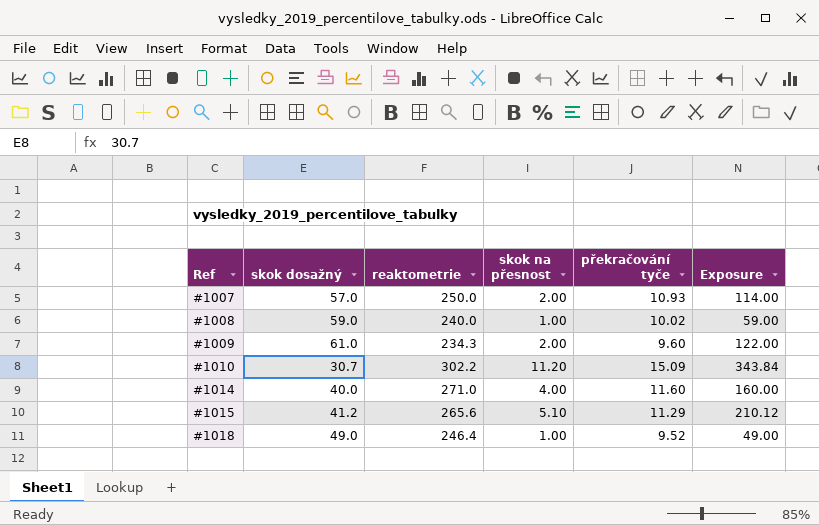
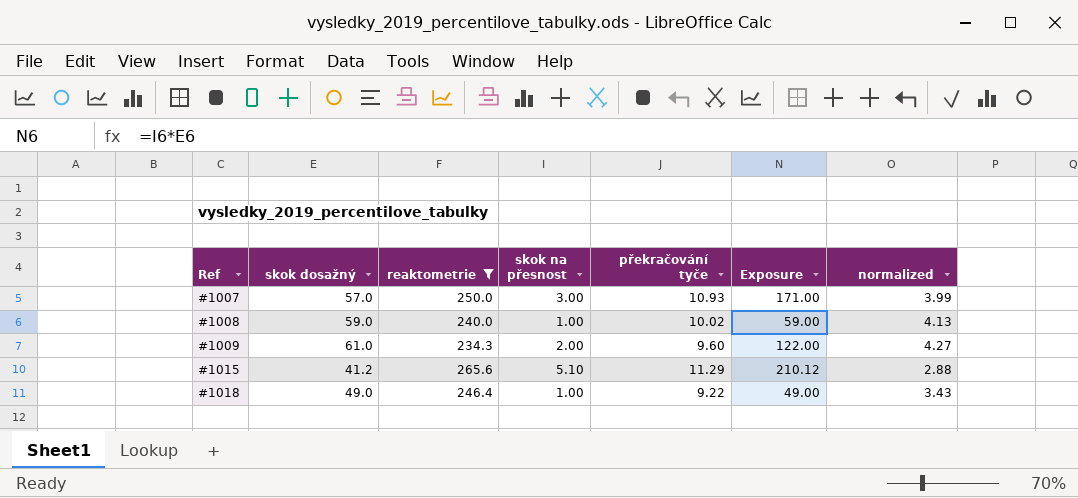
filter: none -> reaktometrie <= 265.6
column normalized | formula: none -> [skok dosažný] * 0.07
#1007 | skok na přesnost: 2.00 -> 3.00
#1007 | Exposure: 114.00 -> 171.00
#1018 | překračování tyče: 9.52 -> 9.22

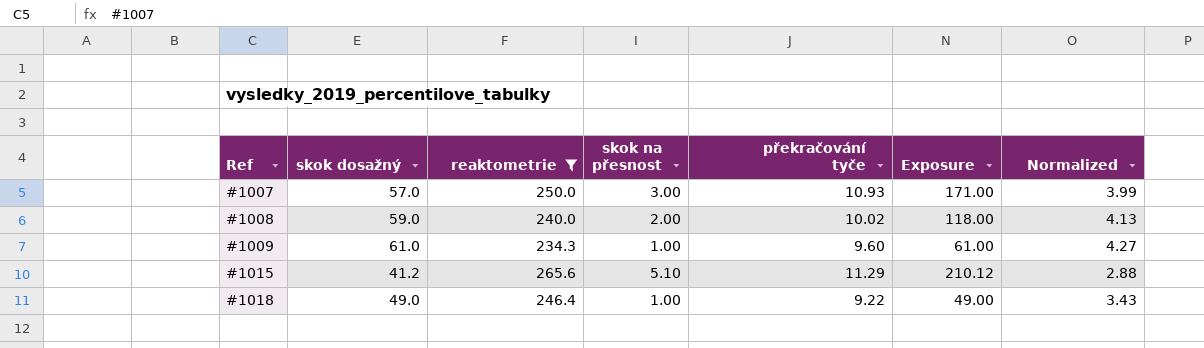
column name: normalized -> Normalized
#1008 | skok na přesnost: 1.00 -> 2.00
#1008 | Exposure: 59.00 -> 118.00
#1009 | skok na přesnost: 2.00 -> 1.00
#1009 | Exposure: 122.00 -> 61.00

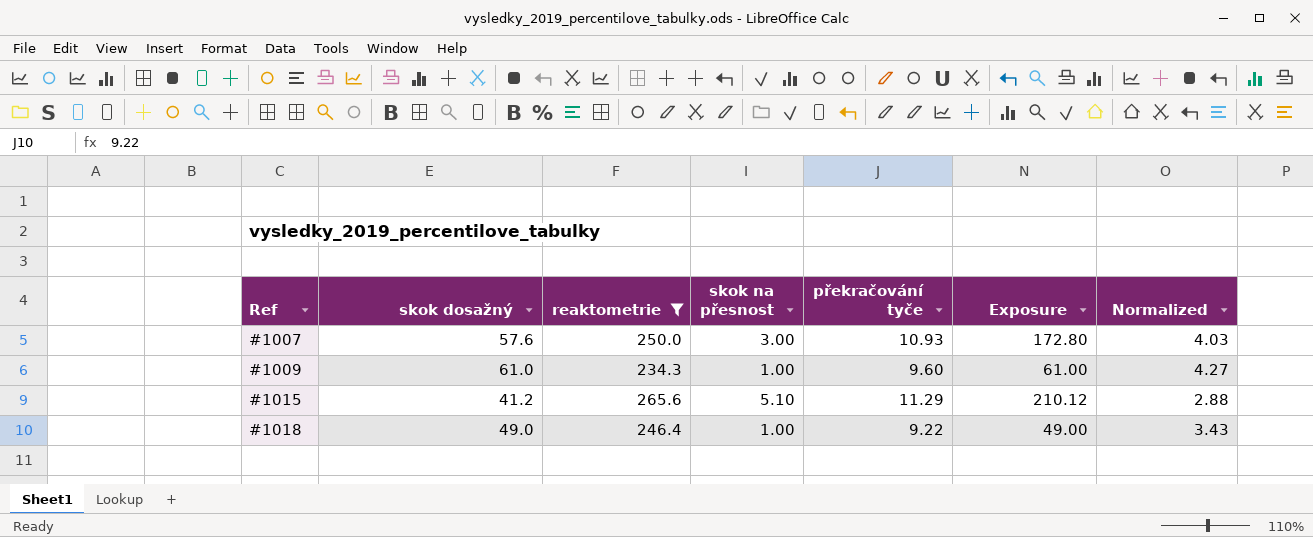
row #1008: 59.0 | 240.0 | 2.00 | 10.02 | 118.00 | 4.13 -> none
#1007 | skok dosažný: 57.0 -> 57.6
#1007 | Exposure: 171.00 -> 172.80
#1007 | Normalized: 3.99 -> 4.03

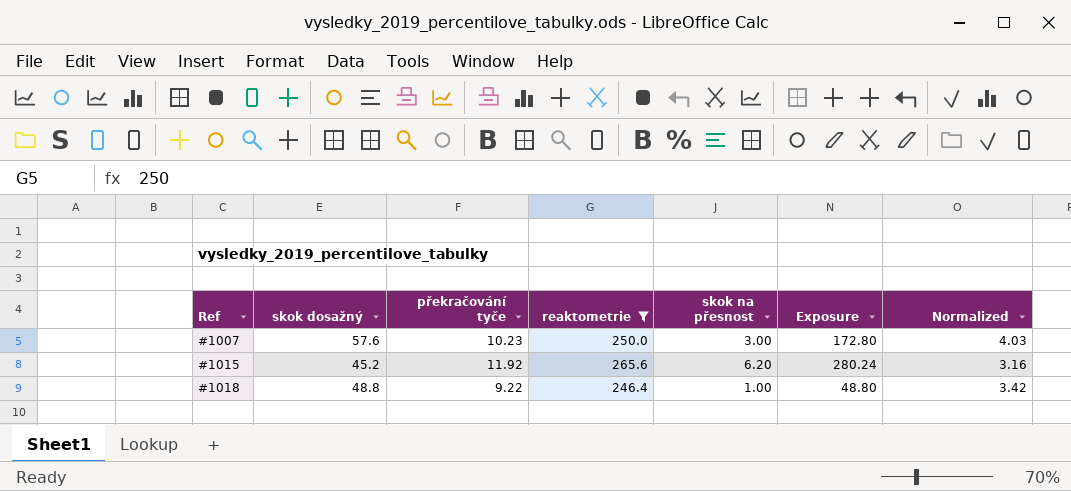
column překračování tyče | position: 5 -> 3
row #1009: 61.0 | 234.3 | 1.00 | 9.60 | 61.00 | 4.27 -> none
#1007 | překračování tyče: 10.93 -> 10.23
#1015 | skok dosažný: 41.2 -> 45.2
#1015 | překračování tyče: 11.29 -> 11.92
#1015 | skok na přesnost: 5.10 -> 6.20
#1015 | Exposure: 210.12 -> 280.24
#1015 | Normalized: 2.88 -> 3.16
#1018 | skok dosažný: 49.0 -> 48.8
#1018 | Exposure: 49.00 -> 48.80
#1018 | Normalized: 3.43 -> 3.42

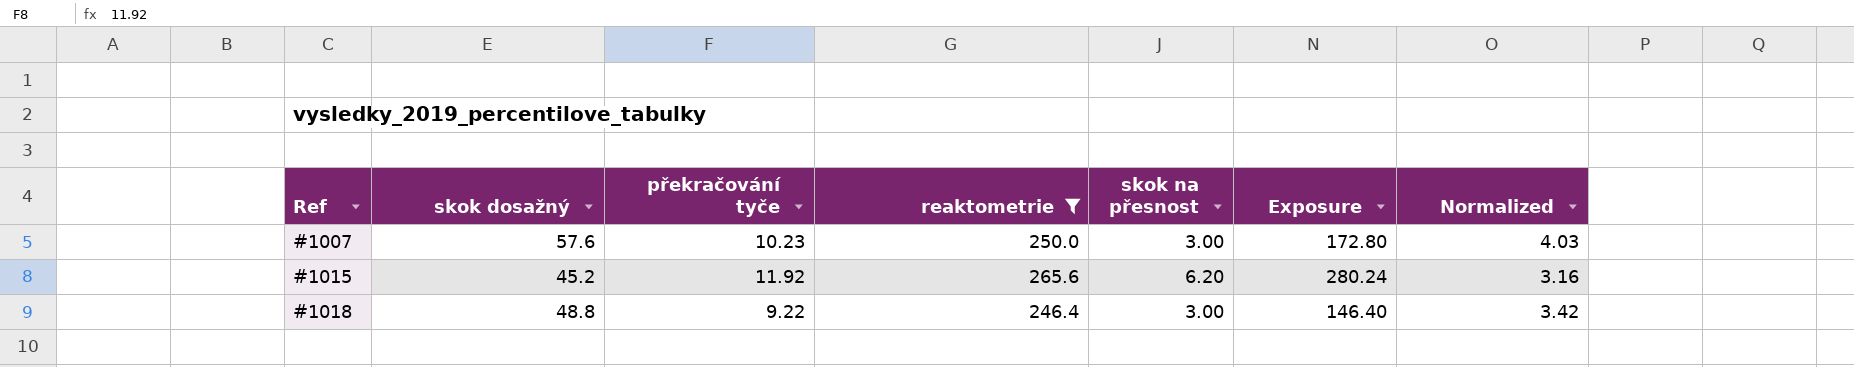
#1018 | skok na přesnost: 1.00 -> 3.00
#1018 | Exposure: 48.80 -> 146.40

